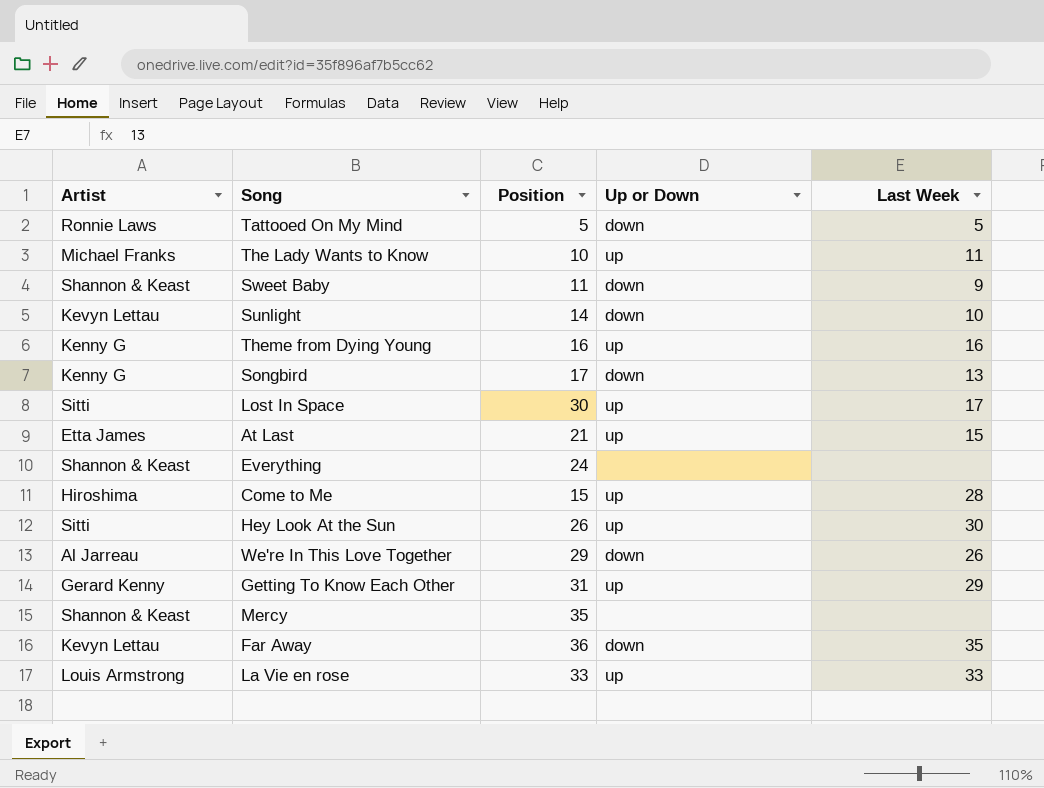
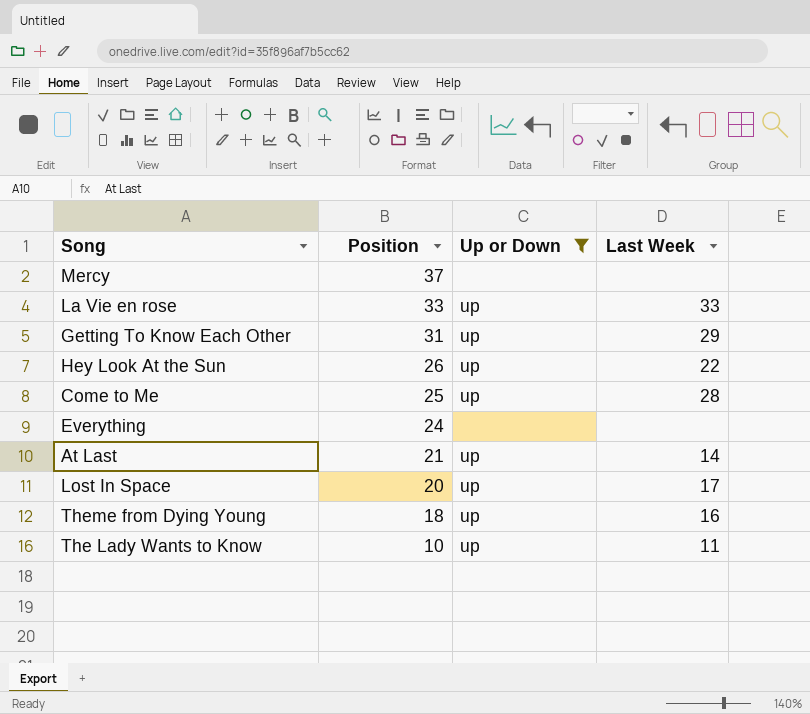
filter: none -> Up or Down != down
row order: none -> Position descending
column Artist | position: 1 -> none
Mercy | Position: 35 -> 37
Hey Look At the Sun | Last Week: 30 -> 22
Come to Me | Position: 15 -> 25
At Last | Last Week: 15 -> 14
Lost In Space | Position: 30 -> 20
Theme from Dying Young | Position: 16 -> 18

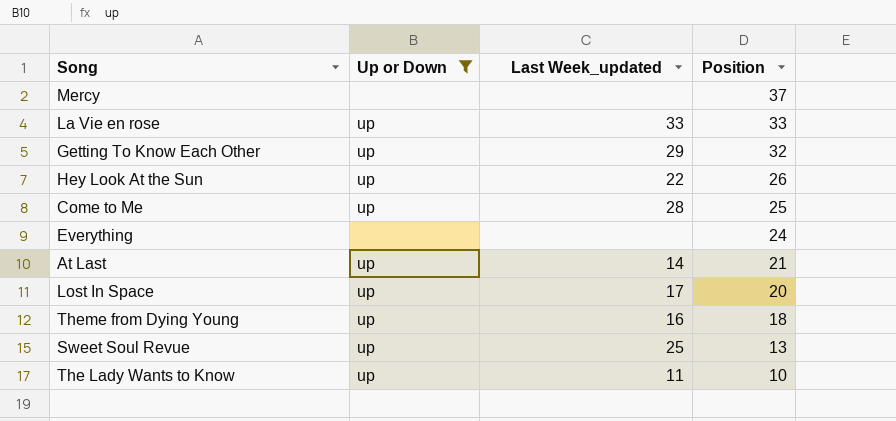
column name: Last Week -> Last Week_updated
column Position | position: 2 -> 4
Getting To Know Each Other | Position: 31 -> 32
row Sweet Soul Revue: none -> up | 25 | 13

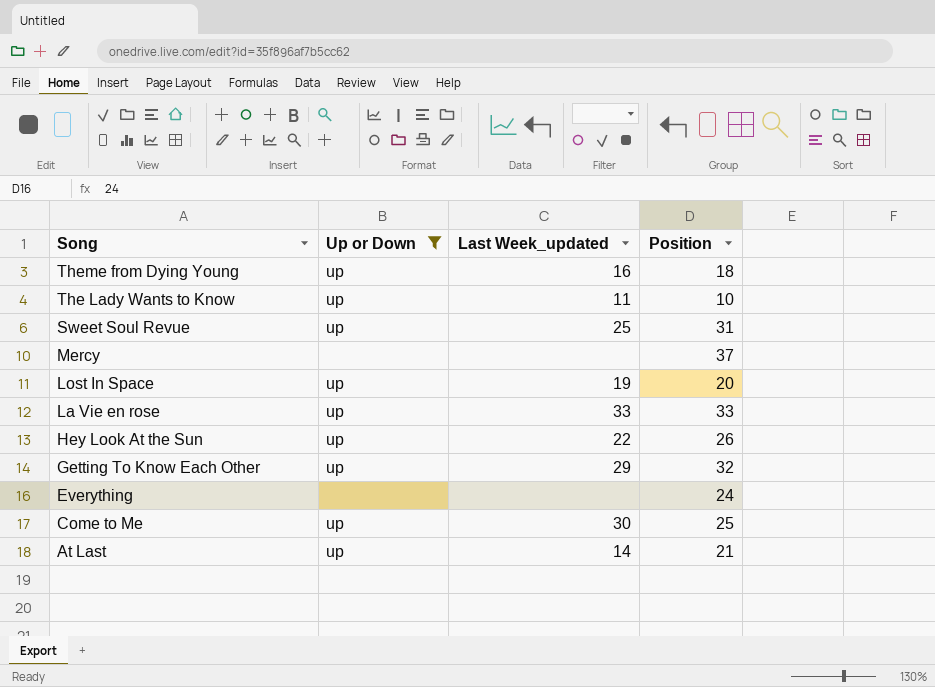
row order: Position descending -> Song descending
Sweet Soul Revue | Position: 13 -> 31
Lost In Space | Last Week_updated: 17 -> 19
Come to Me | Last Week_updated: 28 -> 30

